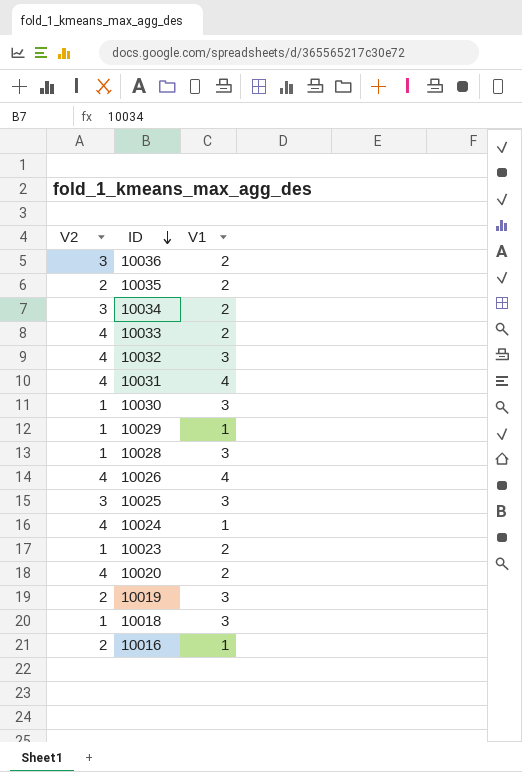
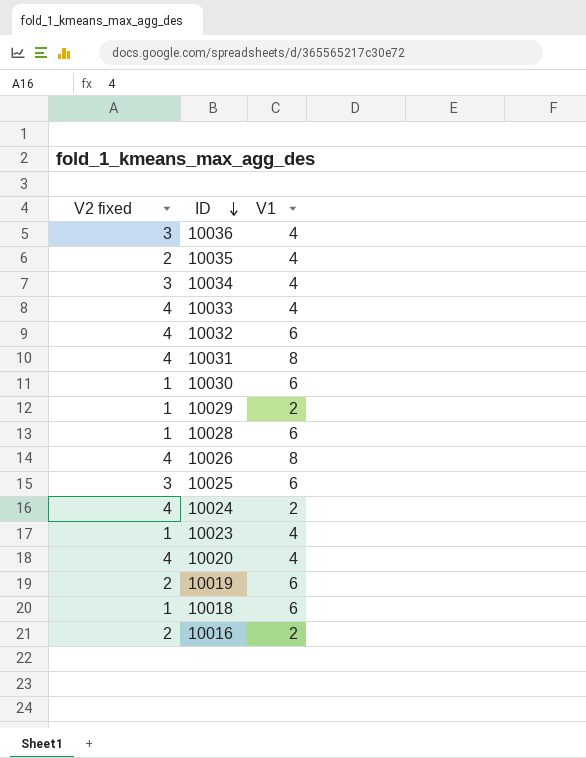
column name: V2 -> V2 fixed
10036 | V1: 2 -> 4
10035 | V1: 2 -> 4
10034 | V1: 2 -> 4
10033 | V1: 2 -> 4
10032 | V1: 3 -> 6
10031 | V1: 4 -> 8
10030 | V1: 3 -> 6
10029 | V1: 1 -> 2
10028 | V1: 3 -> 6
10026 | V1: 4 -> 8
10025 | V1: 3 -> 6
10024 | V1: 1 -> 2
10023 | V1: 2 -> 4
10020 | V1: 2 -> 4
10019 | V1: 3 -> 6
10018 | V1: 3 -> 6
10016 | V1: 1 -> 2

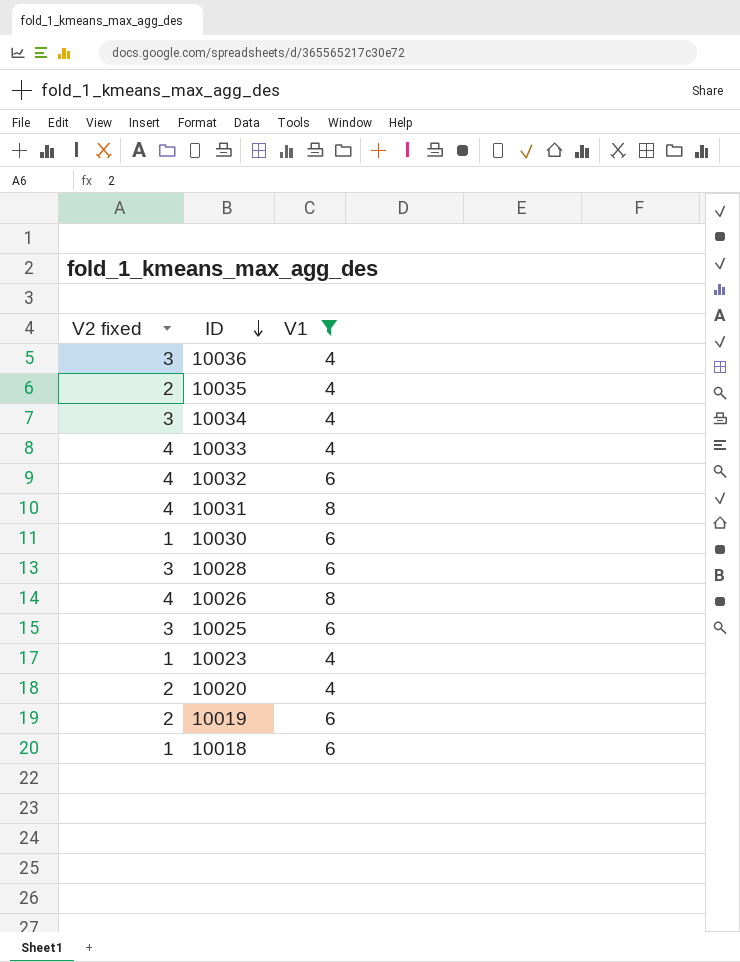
filter: none -> V1 != 2
10028 | V2 fixed: 1 -> 3
10020 | V2 fixed: 4 -> 2

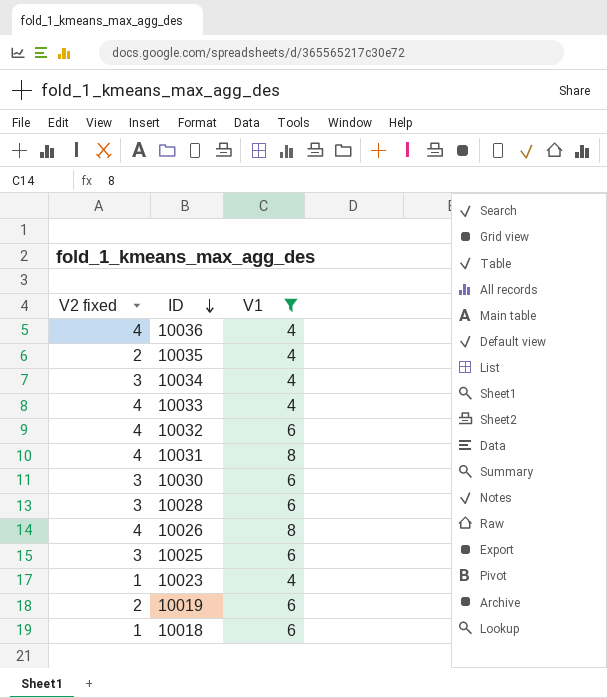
row 10020: 2 | 4 -> none
10036 | V2 fixed: 3 -> 4
10030 | V2 fixed: 1 -> 3

